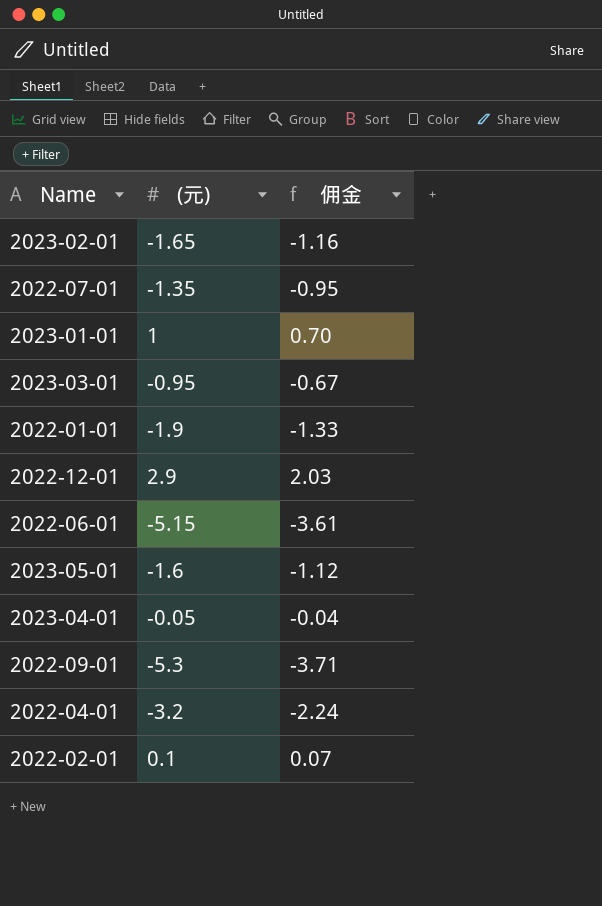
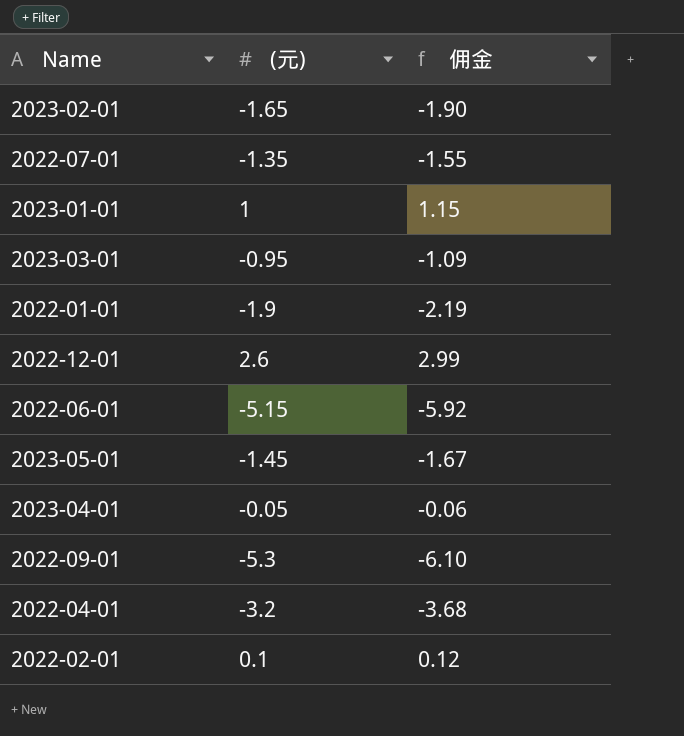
column 佣金 | formula: [(元)] * 0.7 -> [(元)] * 1.15
2022-12-01 | (元): 2.9 -> 2.6
2023-05-01 | (元): -1.6 -> -1.45

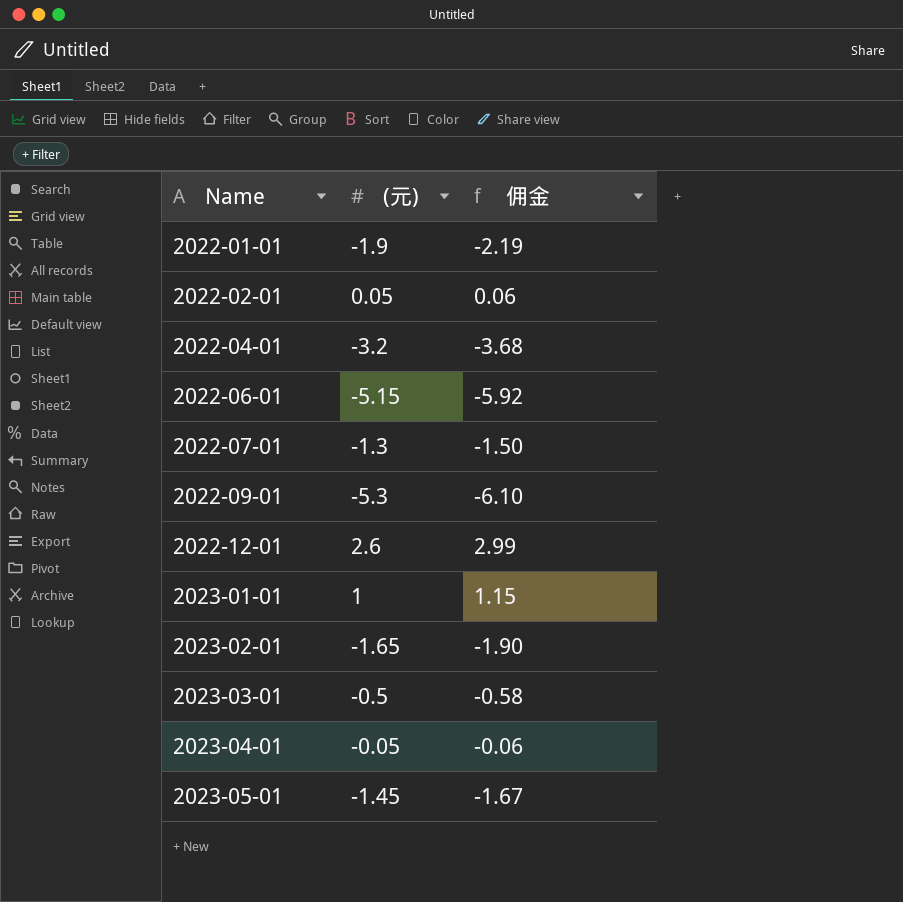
row order: none -> Name ascending
2022-02-01 | (元): 0.1 -> 0.05
2022-02-01 | 佣金: 0.12 -> 0.06
2022-07-01 | (元): -1.35 -> -1.3
2022-07-01 | 佣金: -1.55 -> -1.50
2023-03-01 | (元): -0.95 -> -0.5
2023-03-01 | 佣金: -1.09 -> -0.58

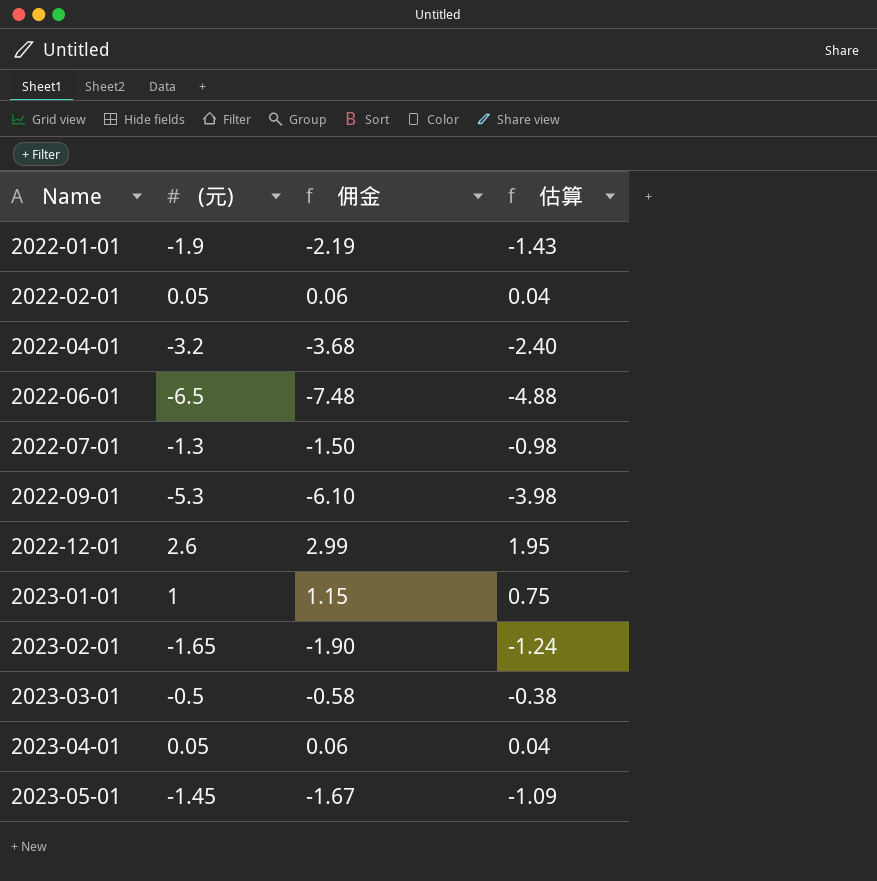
column 估算 | formula: none -> [(元)] * 0.75
2022-06-01 | (元): -5.15 -> -6.5
2022-06-01 | 佣金: -5.92 -> -7.48
2023-04-01 | (元): -0.05 -> 0.05
2023-04-01 | 佣金: -0.06 -> 0.06

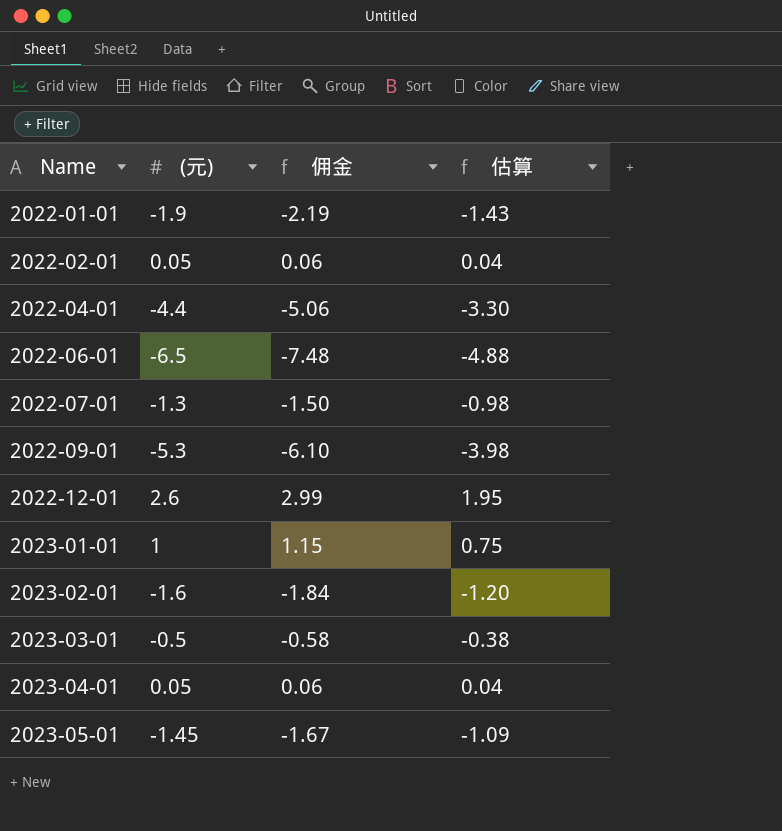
2022-04-01 | (元): -3.2 -> -4.4
2022-04-01 | 佣金: -3.68 -> -5.06
2022-04-01 | 估算: -2.40 -> -3.30
2023-02-01 | (元): -1.65 -> -1.6
2023-02-01 | 佣金: -1.90 -> -1.84
2023-02-01 | 估算: -1.24 -> -1.20

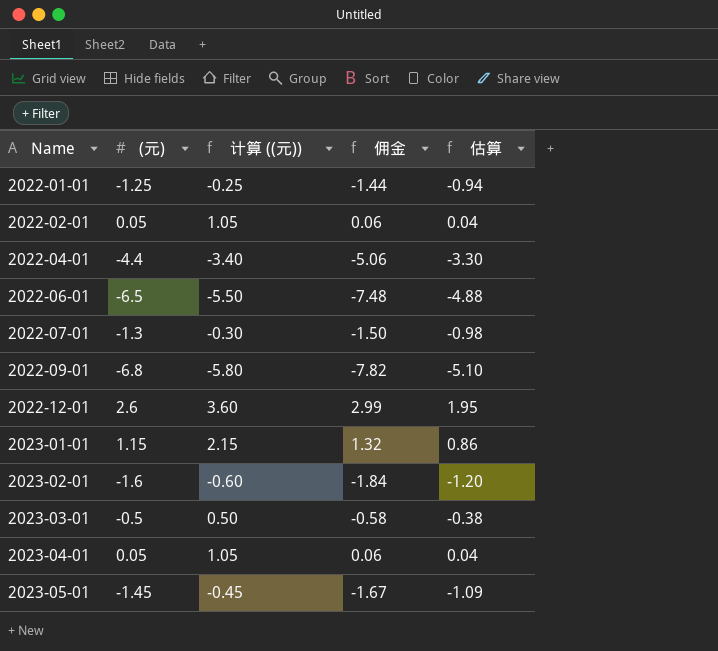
column 计算 ((元)) | formula: none -> [(元)] + 1
2022-01-01 | (元): -1.9 -> -1.25
2022-01-01 | 佣金: -2.19 -> -1.44
2022-01-01 | 估算: -1.43 -> -0.94
2022-09-01 | (元): -5.3 -> -6.8
2022-09-01 | 佣金: -6.10 -> -7.82
2022-09-01 | 估算: -3.98 -> -5.10
2023-01-01 | (元): 1 -> 1.15
2023-01-01 | 佣金: 1.15 -> 1.32
2023-01-01 | 估算: 0.75 -> 0.86

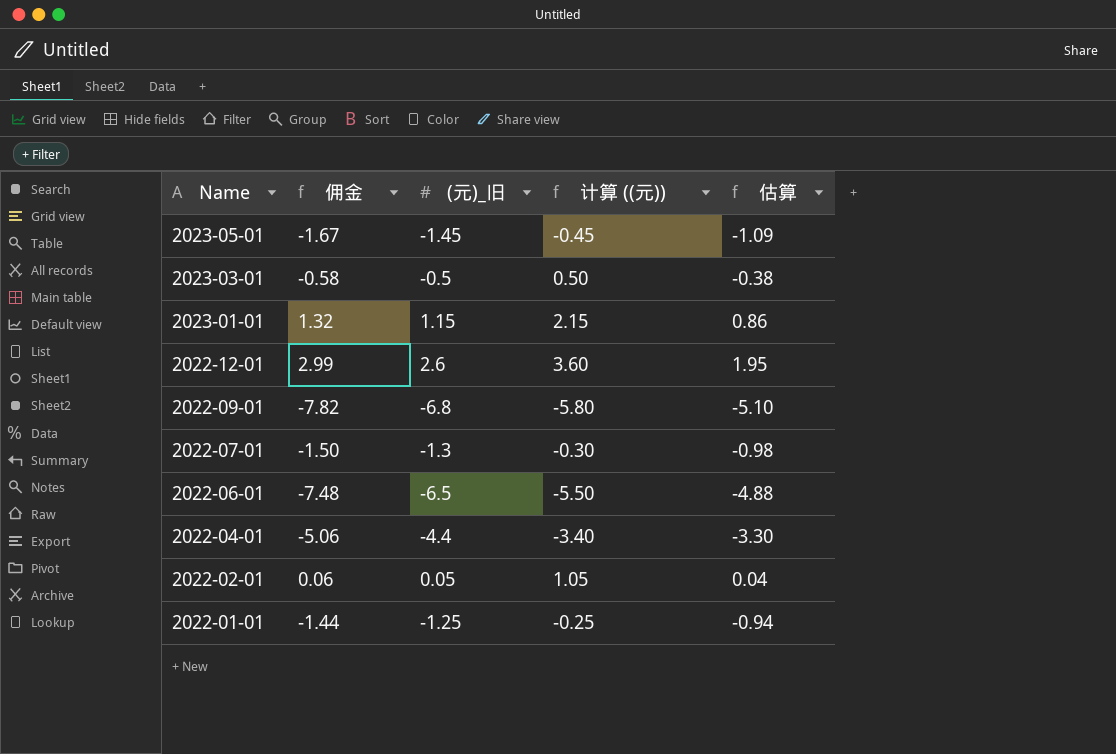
row order: Name ascending -> Name descending
column 佣金 | position: 4 -> 2
column name: (元) -> (元)_旧
row 2023-02-01: -1.6 | -0.60 | -1.84 | -1.20 -> none
row 2023-04-01: 0.05 | 1.05 | 0.06 | 0.04 -> none

